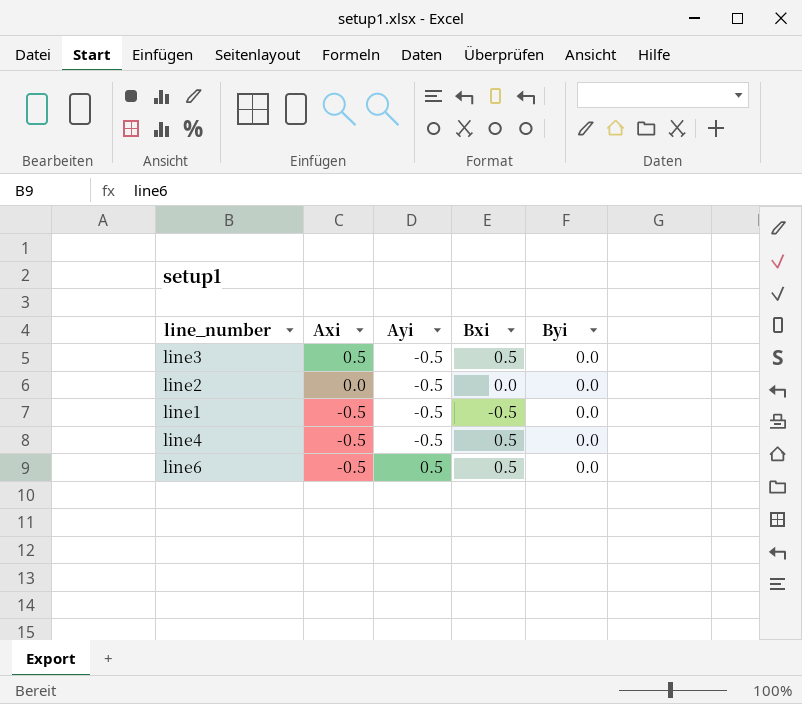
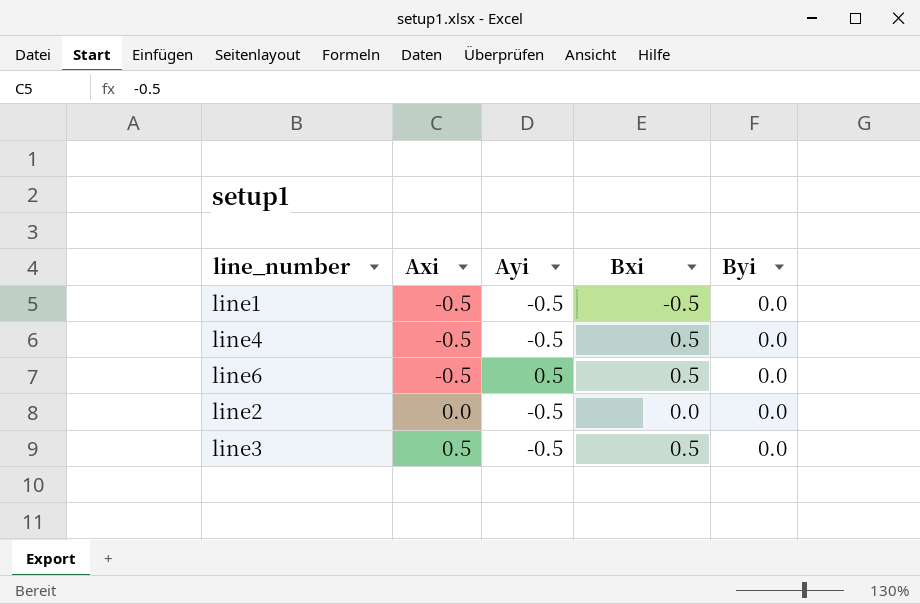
row order: Axi descending -> Axi ascending

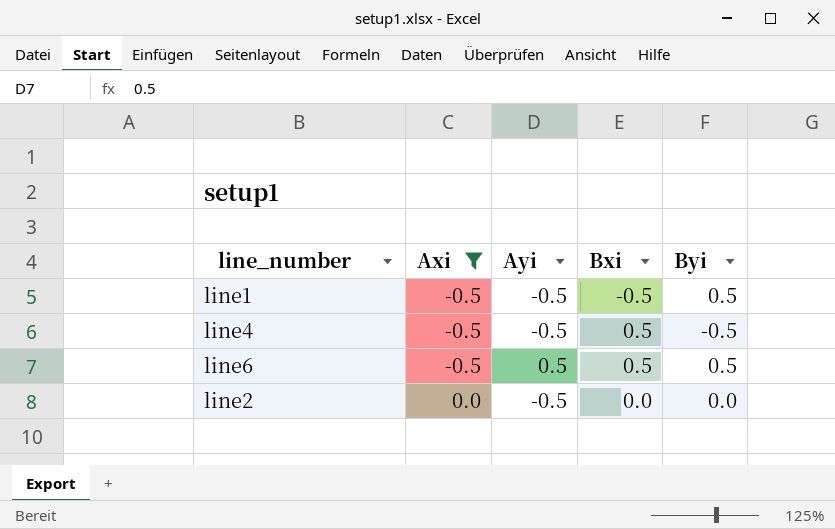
filter: none -> Axi != 0.5
line1 | Byi: 0.0 -> 0.5
line4 | Byi: 0.0 -> -0.5
line6 | Byi: 0.0 -> 0.5

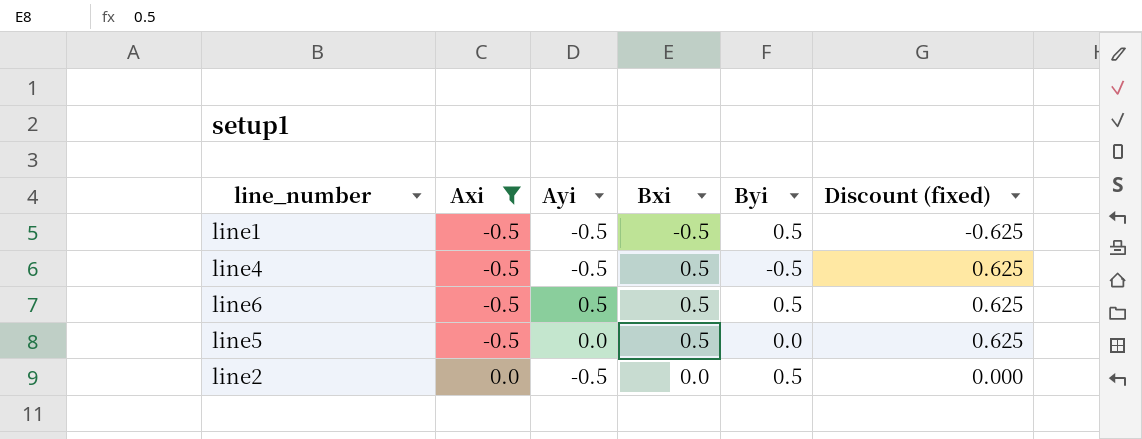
column Discount (fixed) | formula: none -> [Bxi] * 1.25
row line5: none -> -0.5 | 0.0 | 0.5 | 0.0 | 0.625
line2 | Byi: 0.0 -> 0.5

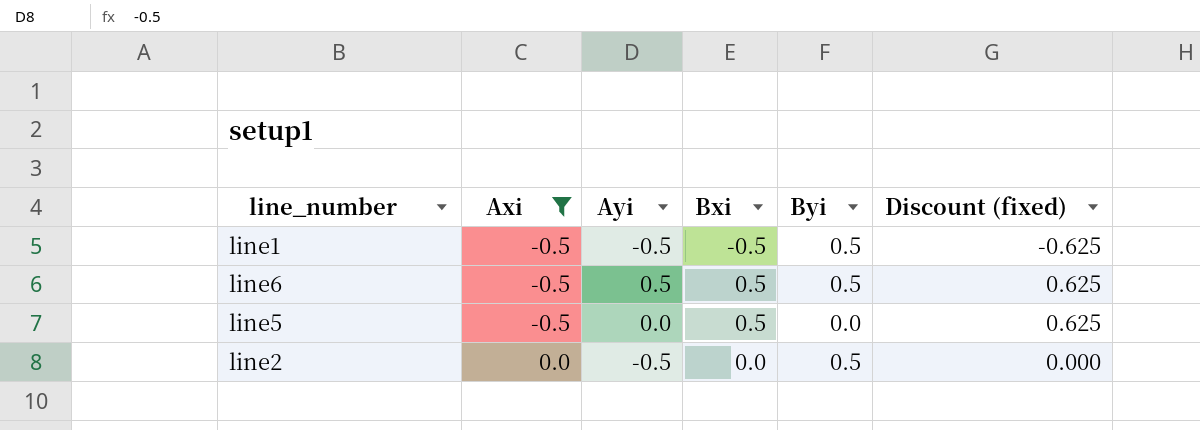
row line4: -0.5 | -0.5 | 0.5 | -0.5 | 0.625 -> none

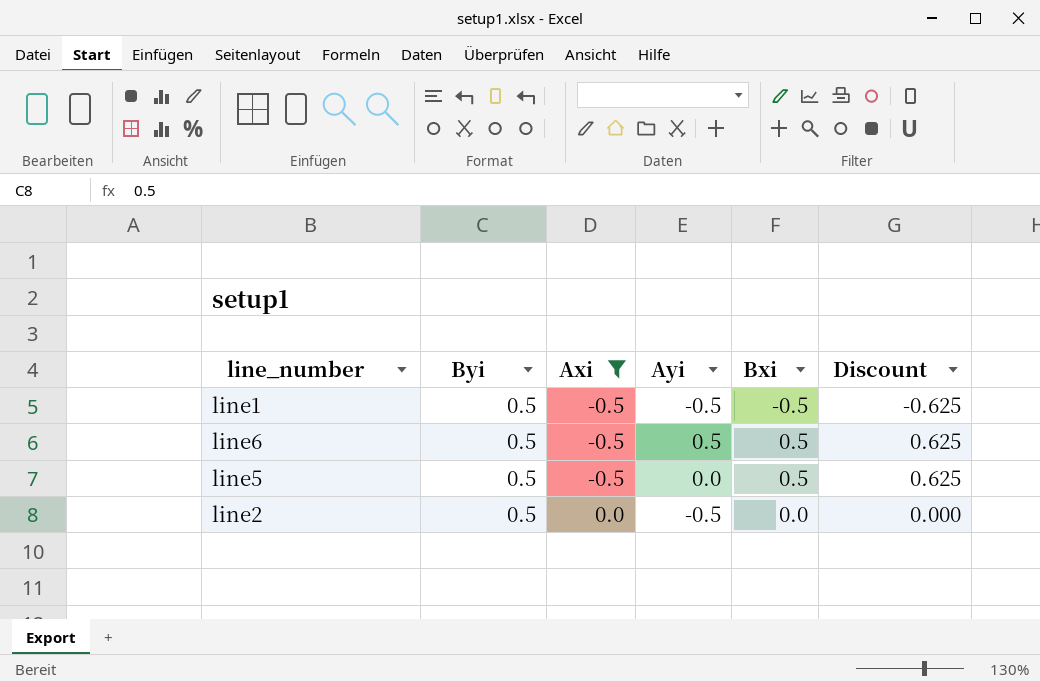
column Byi | position: 5 -> 2
column name: Discount (fixed) -> Discount
line5 | Byi: 0.0 -> 0.5

